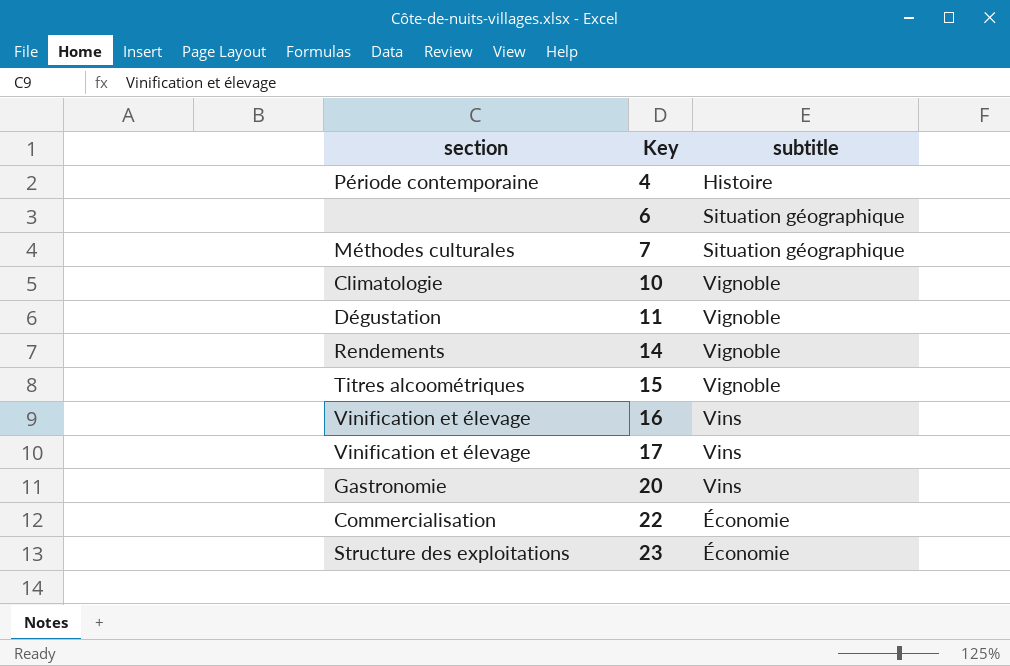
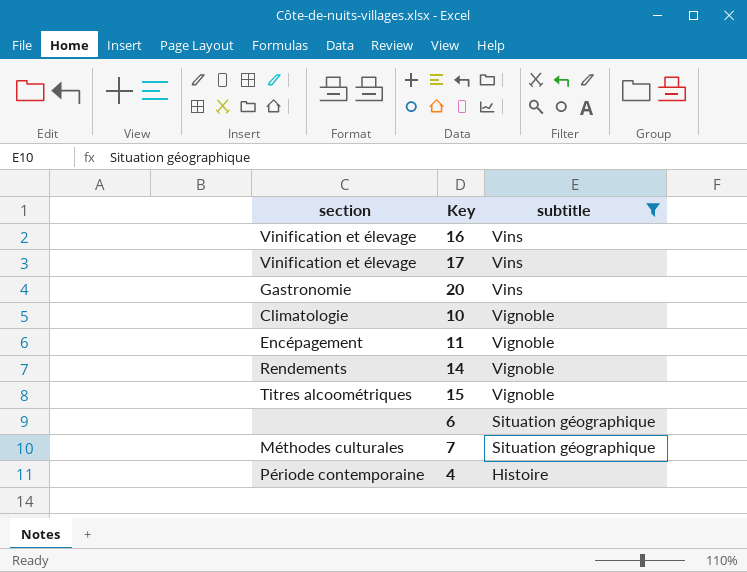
filter: none -> subtitle != Économie
row order: Key ascending -> subtitle descending
11 | section: Dégustation -> Encépagement

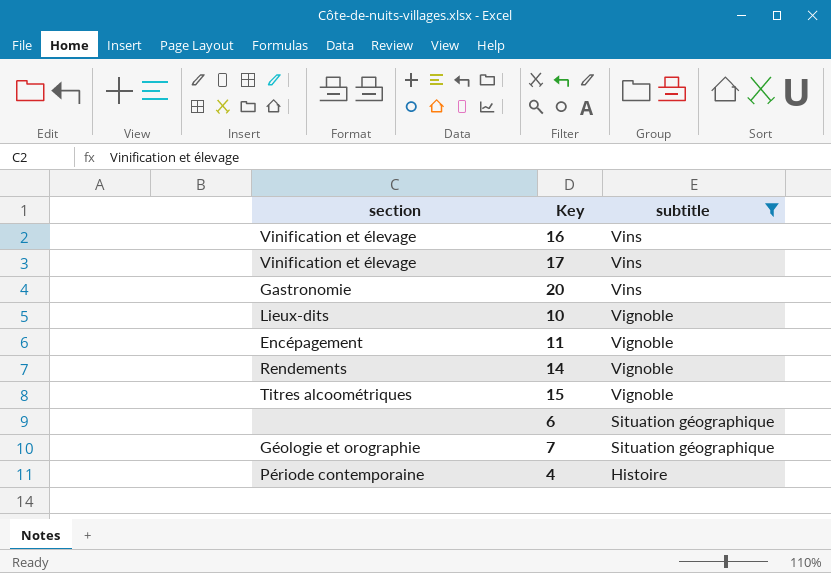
10 | section: Climatologie -> Lieux-dits
7 | section: Méthodes culturales -> Géologie et orographie

